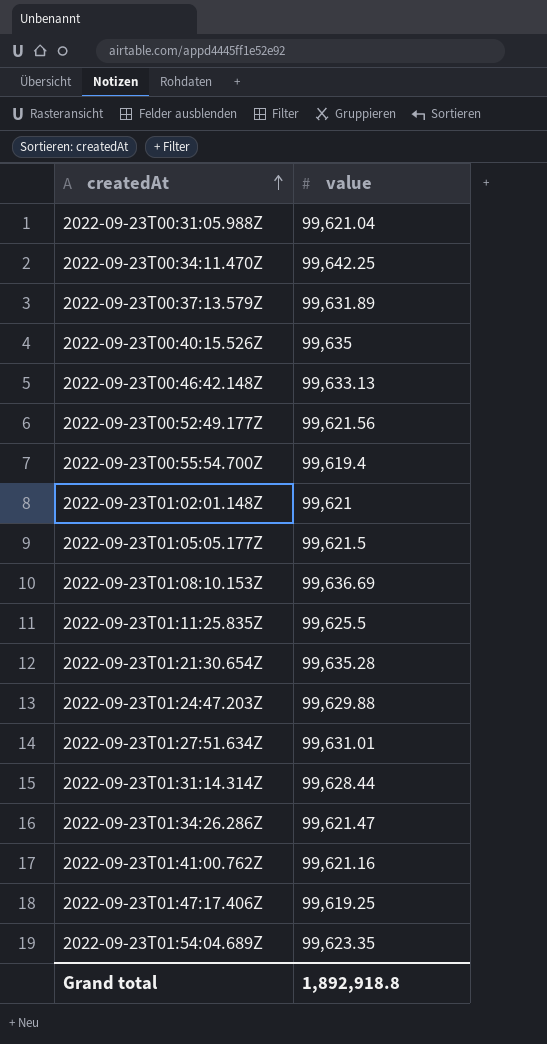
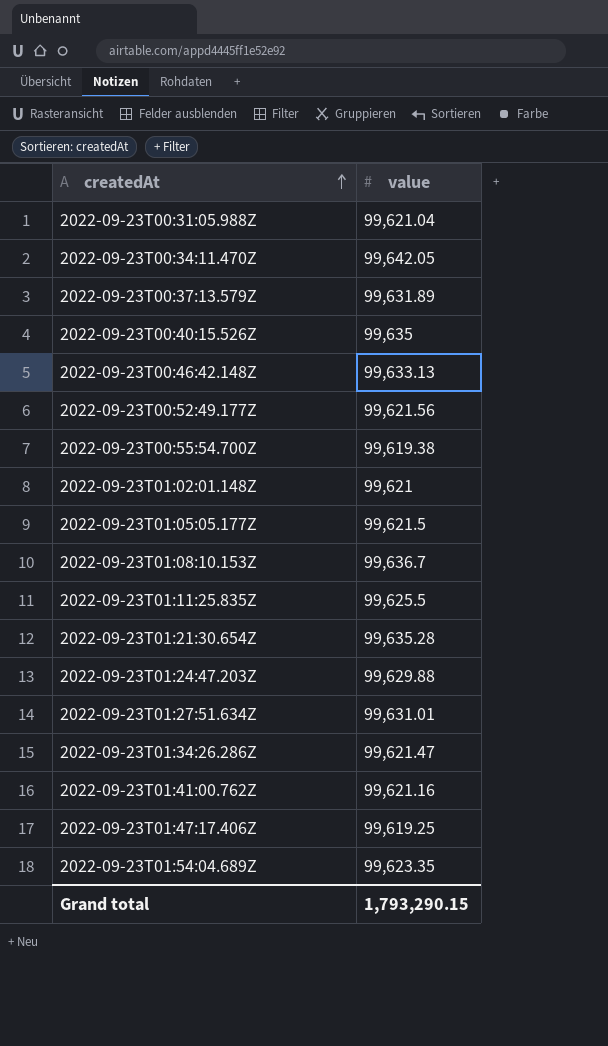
row 2022-09-23T01:31:14.314Z: 99,628.44 -> none
2022-09-23T00:34:11.470Z | value: 99,642.25 -> 99,642.05
2022-09-23T00:55:54.700Z | value: 99,619.4 -> 99,619.38
2022-09-23T01:08:10.153Z | value: 99,636.69 -> 99,636.7
Grand total | value: 1,892,918.8 -> 1,793,290.15

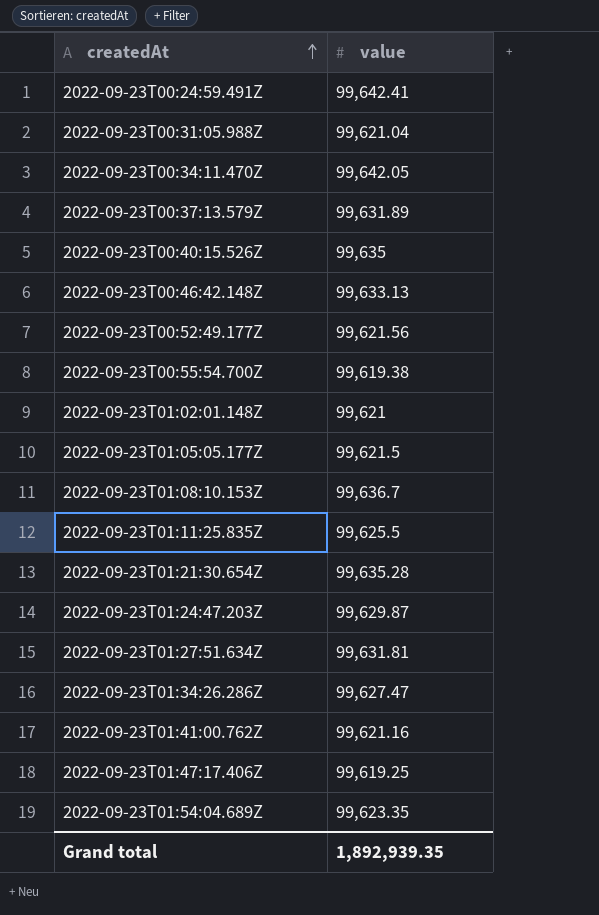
row 2022-09-23T00:24:59.491Z: none -> 99,642.41
2022-09-23T01:24:47.203Z | value: 99,629.88 -> 99,629.87
2022-09-23T01:27:51.634Z | value: 99,631.01 -> 99,631.81
2022-09-23T01:34:26.286Z | value: 99,621.47 -> 99,627.47
Grand total | value: 1,793,290.15 -> 1,892,939.35

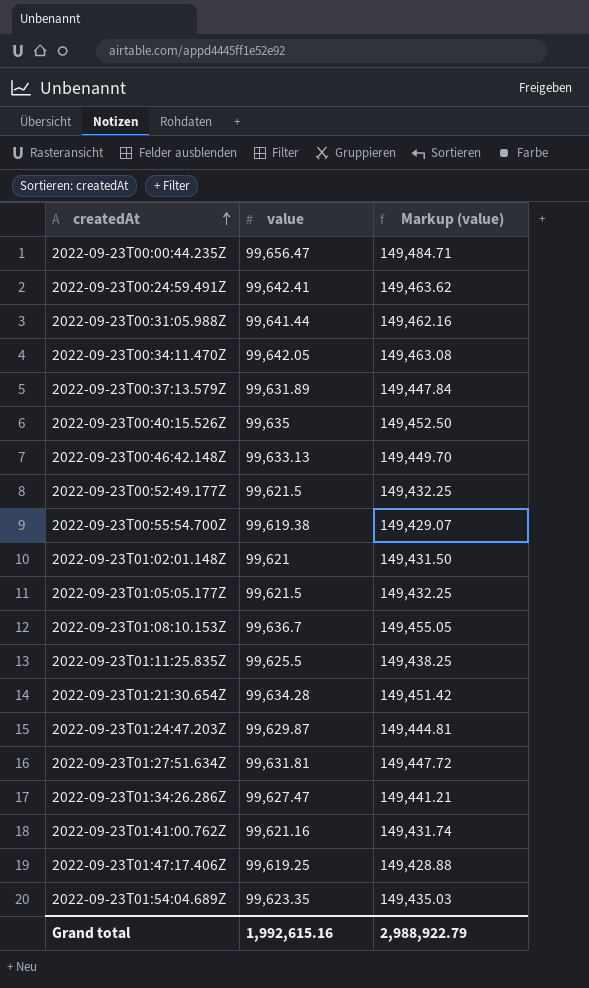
column Markup (value) | formula: none -> [value] * 1.5
row 2022-09-23T00:00:44.235Z: none -> 99,656.47 | 149,484.71
2022-09-23T00:31:05.988Z | value: 99,621.04 -> 99,641.44
2022-09-23T00:52:49.177Z | value: 99,621.56 -> 99,621.5
2022-09-23T01:21:30.654Z | value: 99,635.28 -> 99,634.28
Grand total | value: 1,892,939.35 -> 1,992,615.16

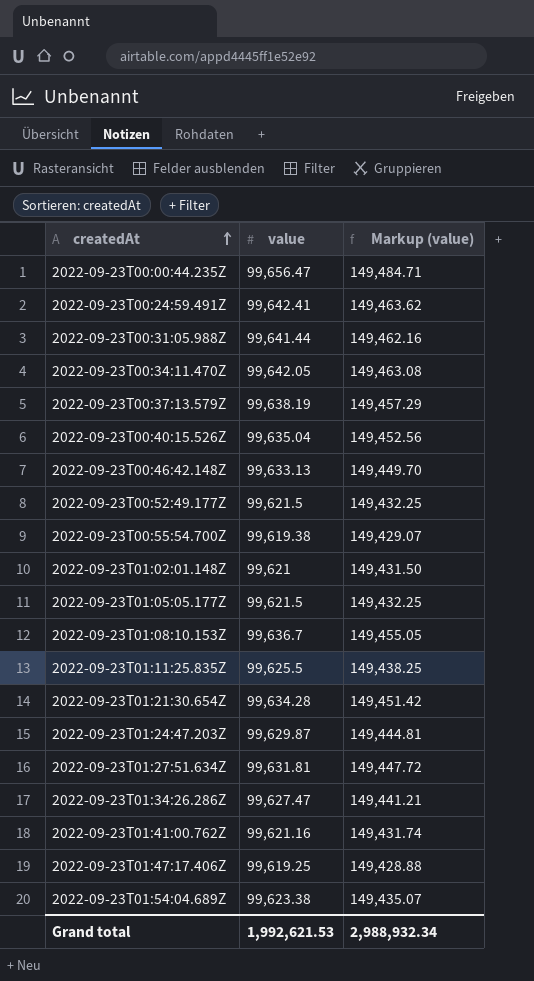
2022-09-23T00:37:13.579Z | value: 99,631.89 -> 99,638.19
2022-09-23T00:37:13.579Z | Markup (value): 149,447.84 -> 149,457.29
2022-09-23T00:40:15.526Z | value: 99,635 -> 99,635.04
2022-09-23T00:40:15.526Z | Markup (value): 149,452.50 -> 149,452.56
2022-09-23T01:54:04.689Z | value: 99,623.35 -> 99,623.38
2022-09-23T01:54:04.689Z | Markup (value): 149,435.03 -> 149,435.07
Grand total | value: 1,992,615.16 -> 1,992,621.53
Grand total | Markup (value): 2,988,922.79 -> 2,988,932.34

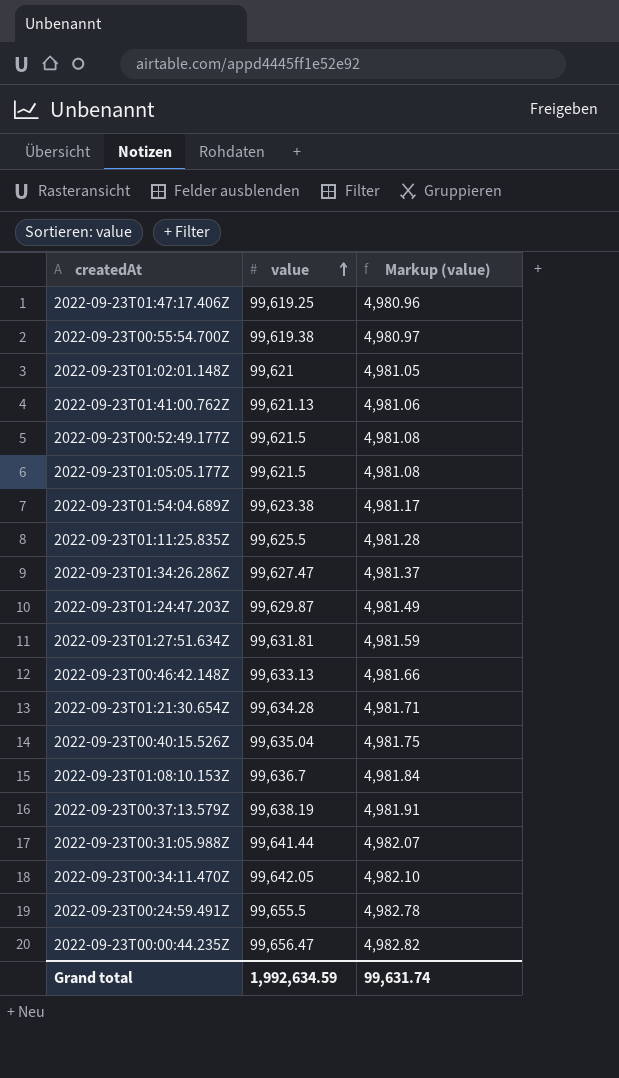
row order: createdAt ascending -> value ascending
column Markup (value) | formula: [value] * 1.5 -> [value] * 0.05
2022-09-23T01:41:00.762Z | value: 99,621.16 -> 99,621.13
2022-09-23T00:24:59.491Z | value: 99,642.41 -> 99,655.5
Grand total | value: 1,992,621.53 -> 1,992,634.59
Grand total | Markup (value): 2,988,932.34 -> 99,631.74

